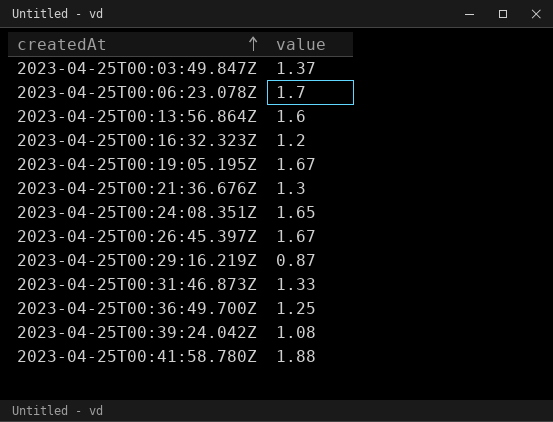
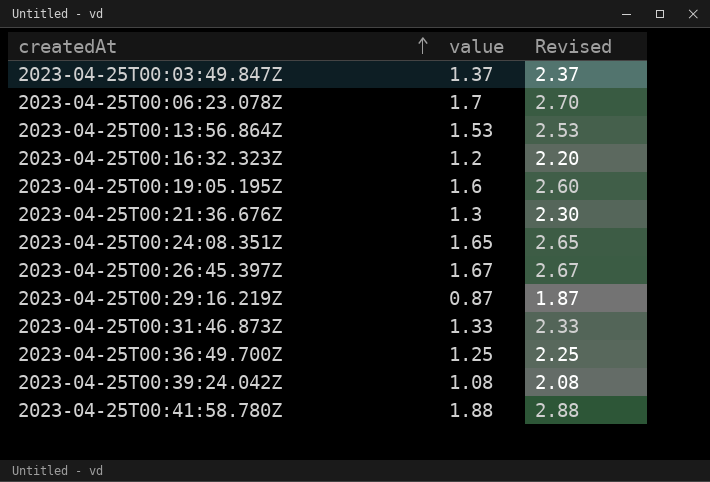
column Revised | formula: none -> [value] + 1
2023-04-25T00:13:56.864Z | value: 1.6 -> 1.53
2023-04-25T00:19:05.195Z | value: 1.67 -> 1.6

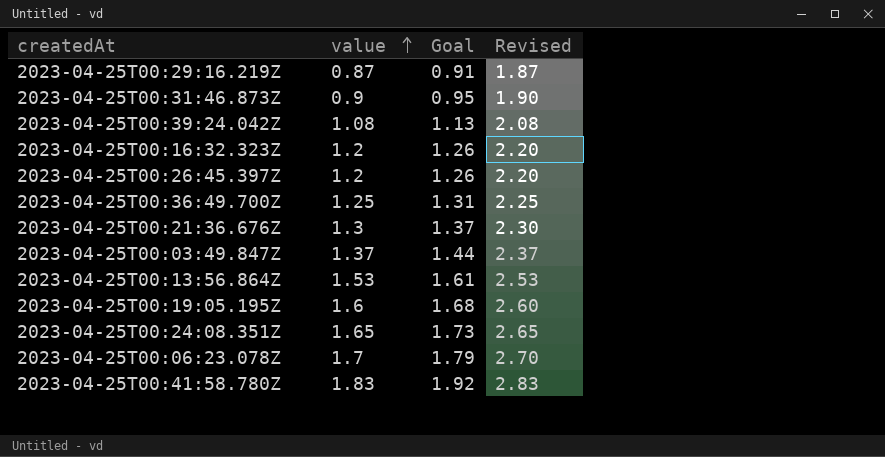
row order: createdAt ascending -> value ascending
column Goal | formula: none -> [value] * 1.05
2023-04-25T00:31:46.873Z | value: 1.33 -> 0.9
2023-04-25T00:31:46.873Z | Revised: 2.33 -> 1.90
2023-04-25T00:26:45.397Z | value: 1.67 -> 1.2
2023-04-25T00:26:45.397Z | Revised: 2.67 -> 2.20
2023-04-25T00:41:58.780Z | value: 1.88 -> 1.83
2023-04-25T00:41:58.780Z | Revised: 2.88 -> 2.83

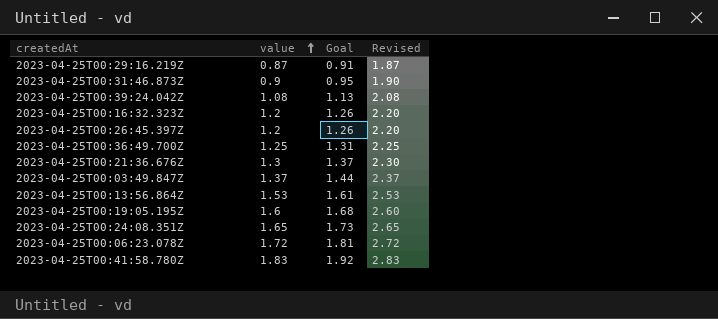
2023-04-25T00:06:23.078Z | value: 1.7 -> 1.72
2023-04-25T00:06:23.078Z | Goal: 1.79 -> 1.81
2023-04-25T00:06:23.078Z | Revised: 2.70 -> 2.72

